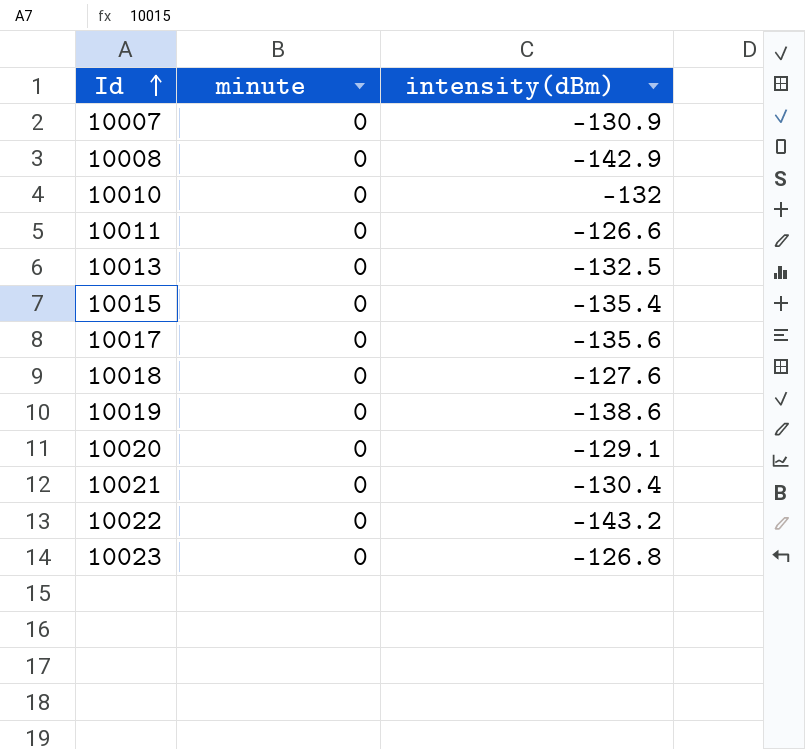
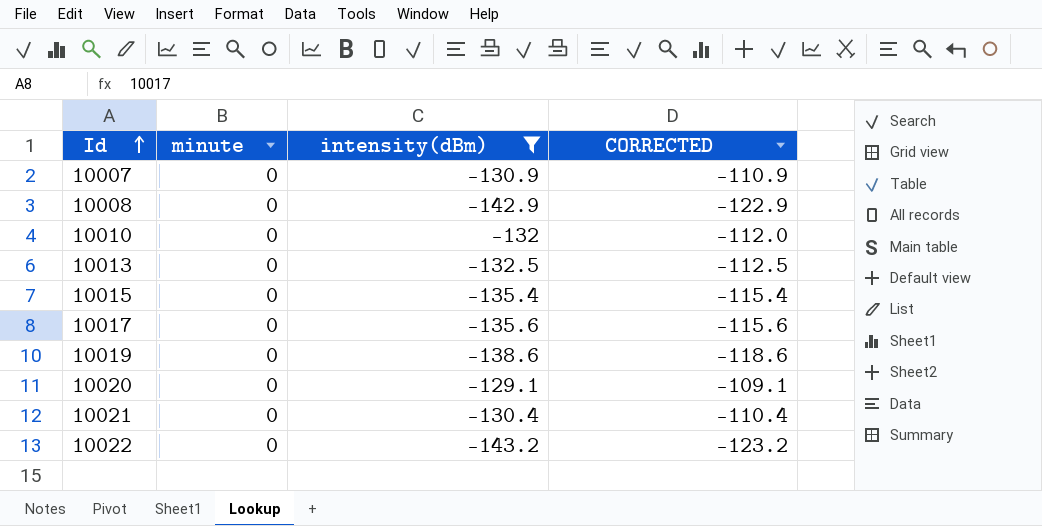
filter: none -> intensity(dBm) <= -129.1
column CORRECTED | formula: none -> [intensity(dBm)] + 20

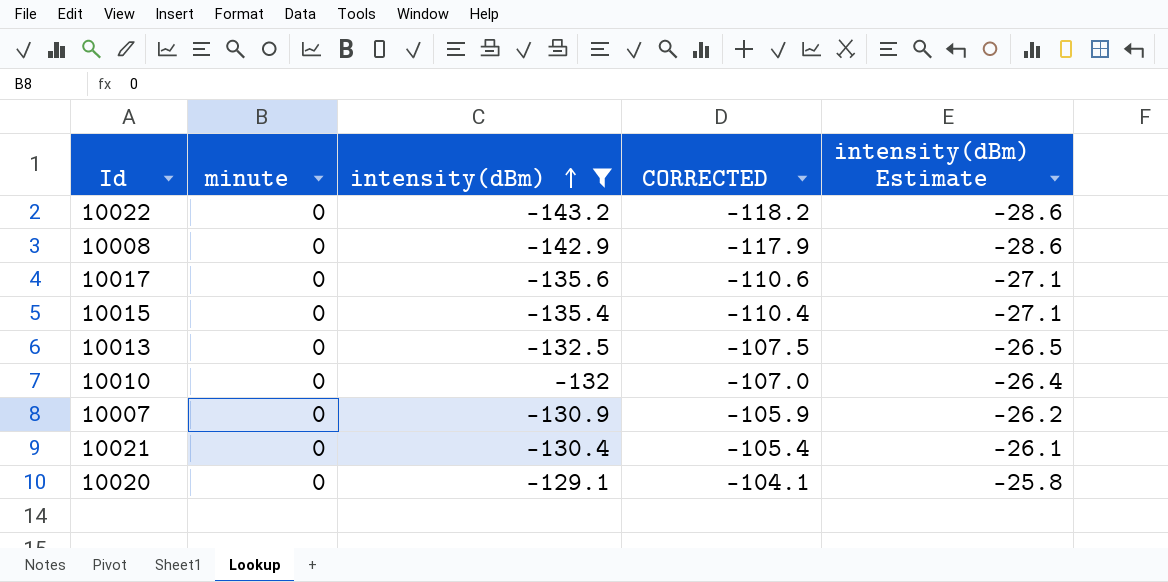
row order: Id ascending -> intensity(dBm) ascending
column CORRECTED | formula: [intensity(dBm)] + 20 -> [intensity(dBm)] + 25
column intensity(dBm) Estimate | formula: none -> [intensity(dBm)] * 0.2
row 10019: 0 | -138.6 | -118.6 -> none

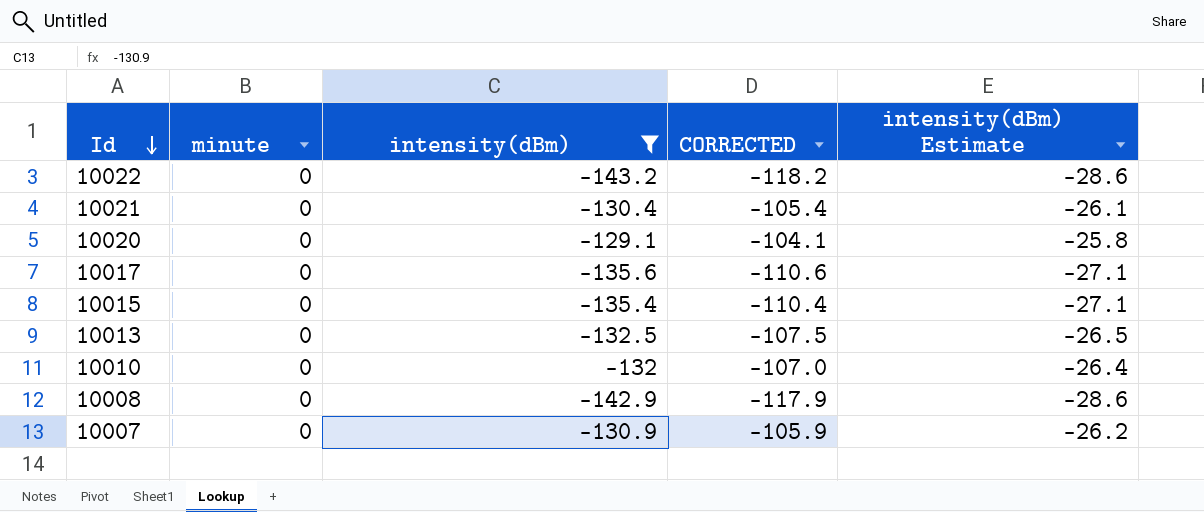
row order: intensity(dBm) ascending -> Id descending

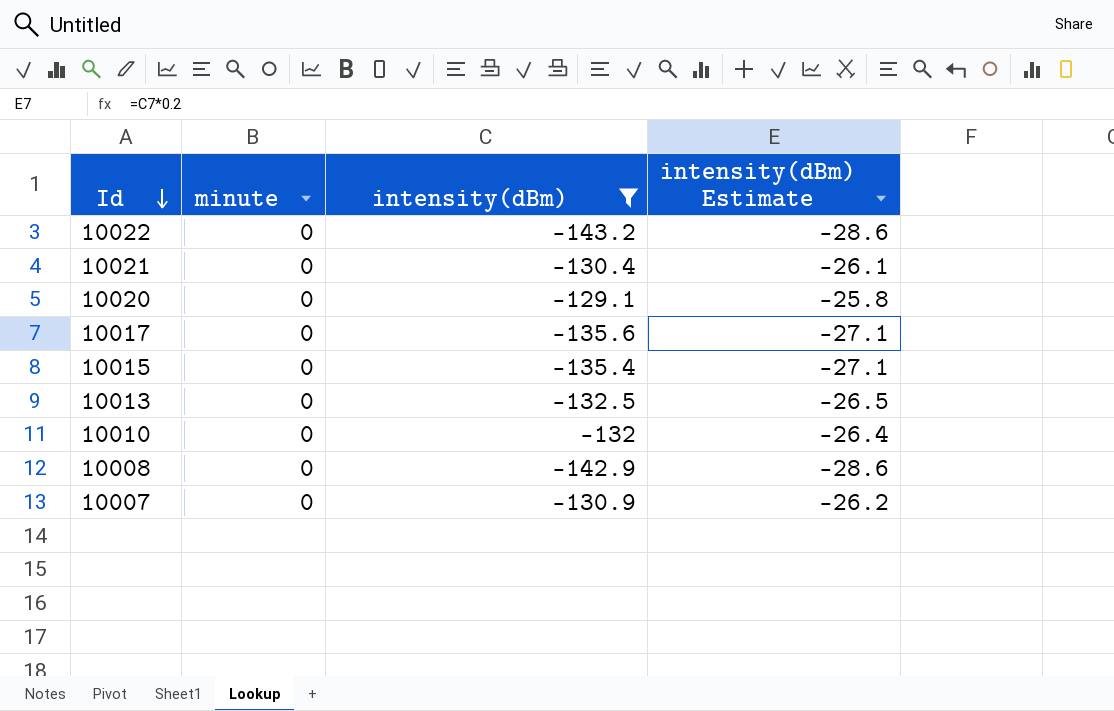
column CORRECTED | formula: [intensity(dBm)] + 25 -> none

